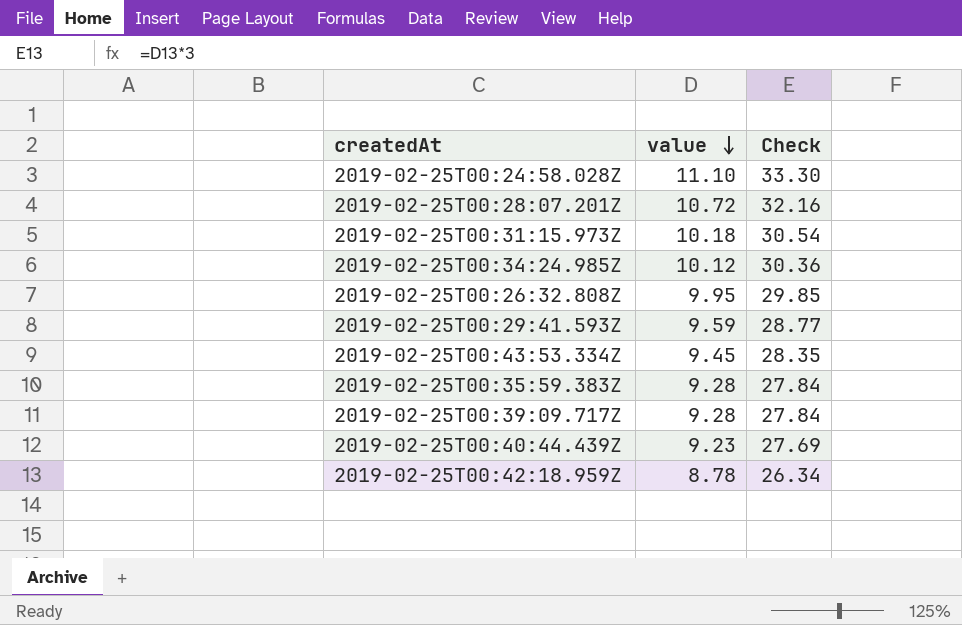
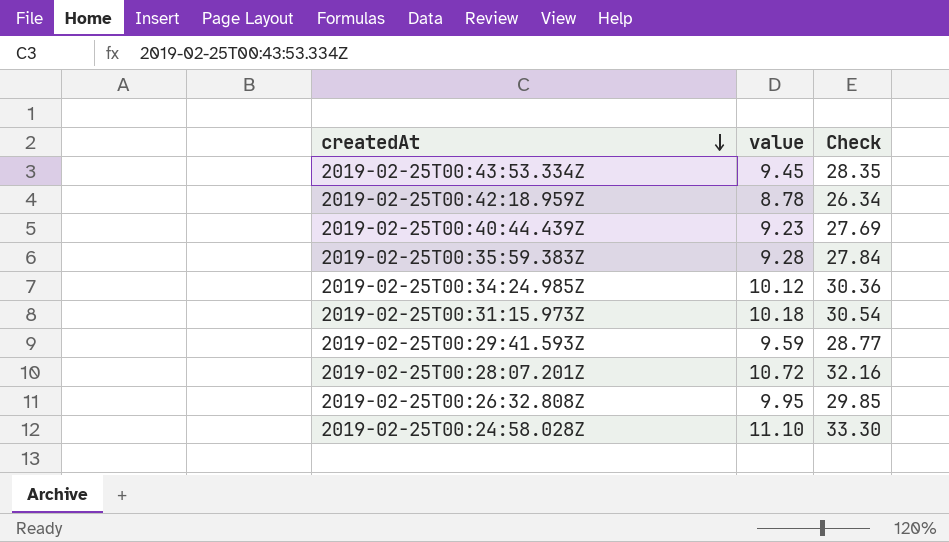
row order: value descending -> createdAt descending
row 2019-02-25T00:39:09.717Z: 9.28 | 27.84 -> none

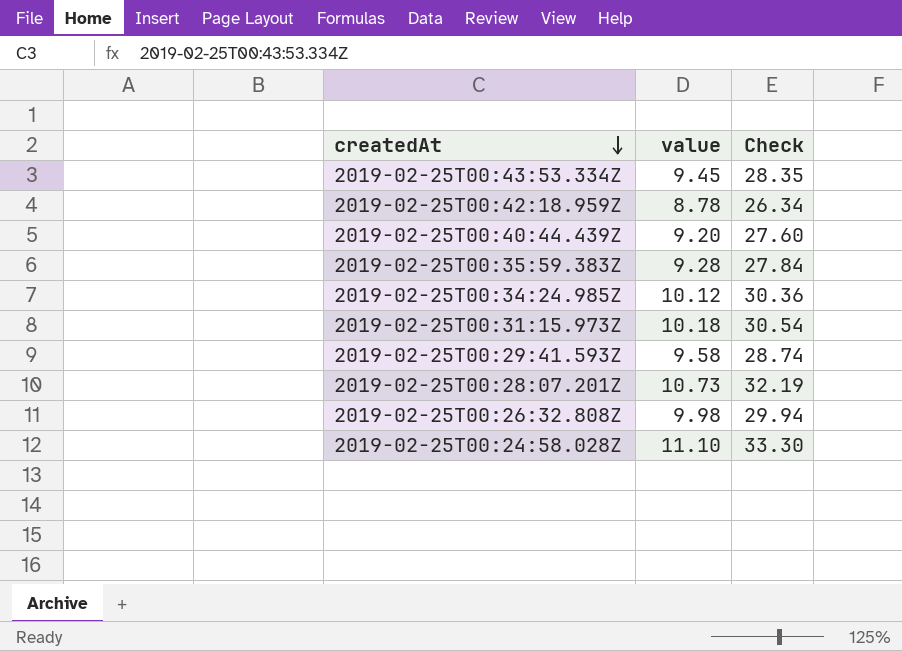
2019-02-25T00:40:44.439Z | value: 9.23 -> 9.20
2019-02-25T00:40:44.439Z | Check: 27.69 -> 27.60
2019-02-25T00:29:41.593Z | value: 9.59 -> 9.58
2019-02-25T00:29:41.593Z | Check: 28.77 -> 28.74
2019-02-25T00:28:07.201Z | value: 10.72 -> 10.73
2019-02-25T00:28:07.201Z | Check: 32.16 -> 32.19
2019-02-25T00:26:32.808Z | value: 9.95 -> 9.98
2019-02-25T00:26:32.808Z | Check: 29.85 -> 29.94

